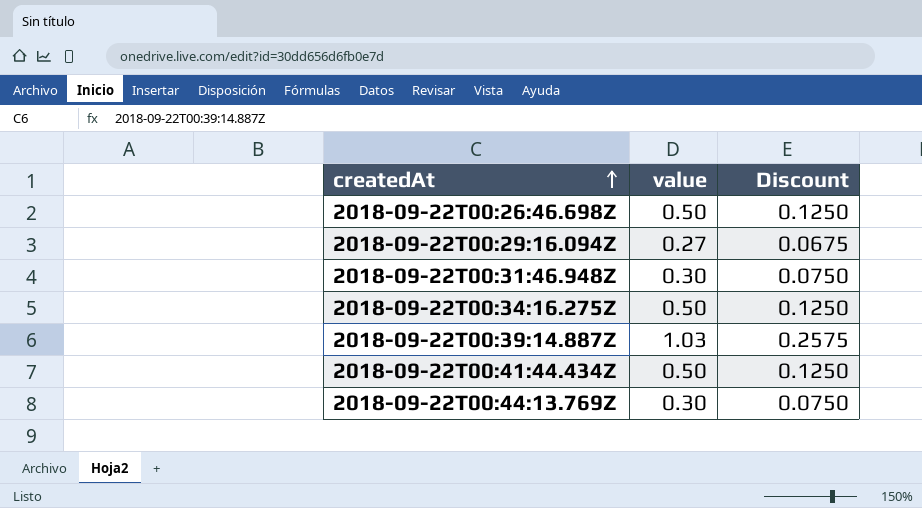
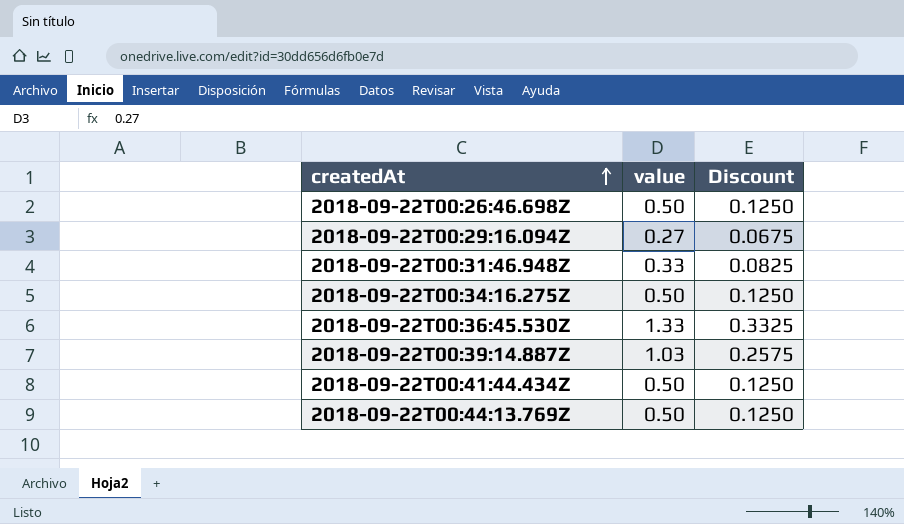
2018-09-22T00:31:46.948Z | value: 0.30 -> 0.33
2018-09-22T00:31:46.948Z | Discount: 0.0750 -> 0.0825
row 2018-09-22T00:36:45.530Z: none -> 1.33 | 0.3325
2018-09-22T00:44:13.769Z | value: 0.30 -> 0.50
2018-09-22T00:44:13.769Z | Discount: 0.0750 -> 0.1250

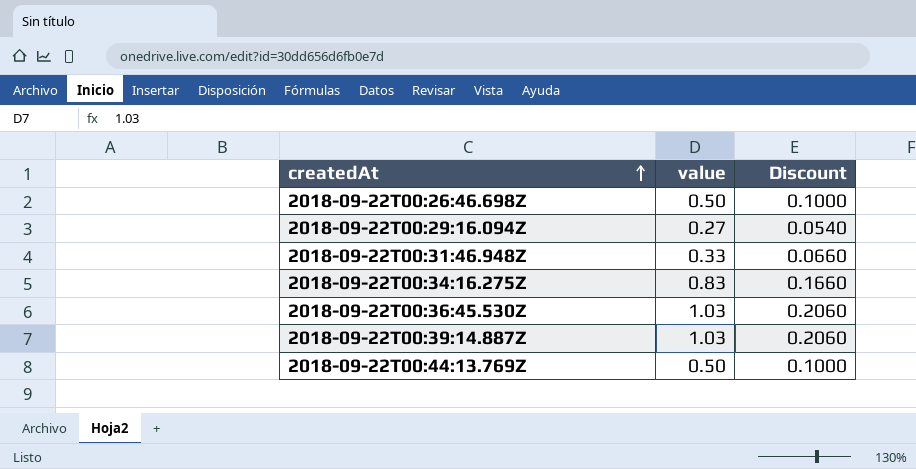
column Discount | formula: [value] * 0.25 -> [value] * 0.2
row 2018-09-22T00:41:44.434Z: 0.50 | 0.1250 -> none
2018-09-22T00:34:16.275Z | value: 0.50 -> 0.83
2018-09-22T00:36:45.530Z | value: 1.33 -> 1.03

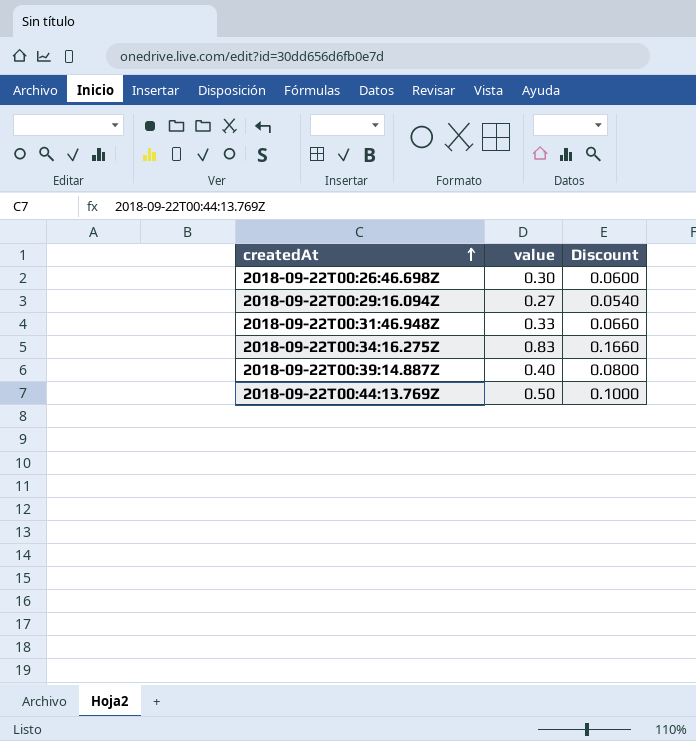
row 2018-09-22T00:36:45.530Z: 1.03 | 0.2060 -> none
2018-09-22T00:26:46.698Z | value: 0.50 -> 0.30
2018-09-22T00:26:46.698Z | Discount: 0.1000 -> 0.0600
2018-09-22T00:39:14.887Z | value: 1.03 -> 0.40
2018-09-22T00:39:14.887Z | Discount: 0.2060 -> 0.0800

